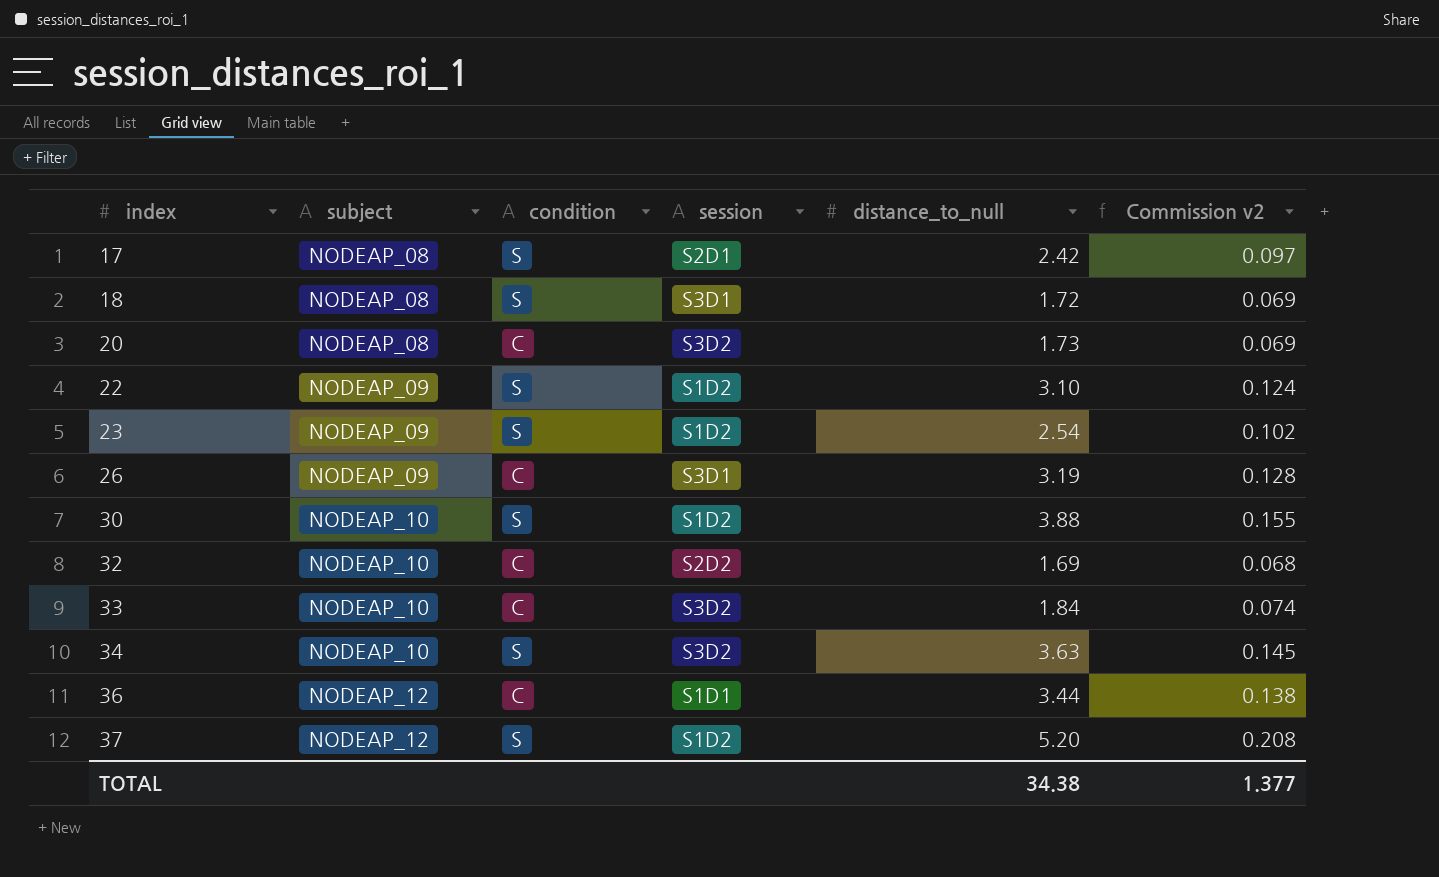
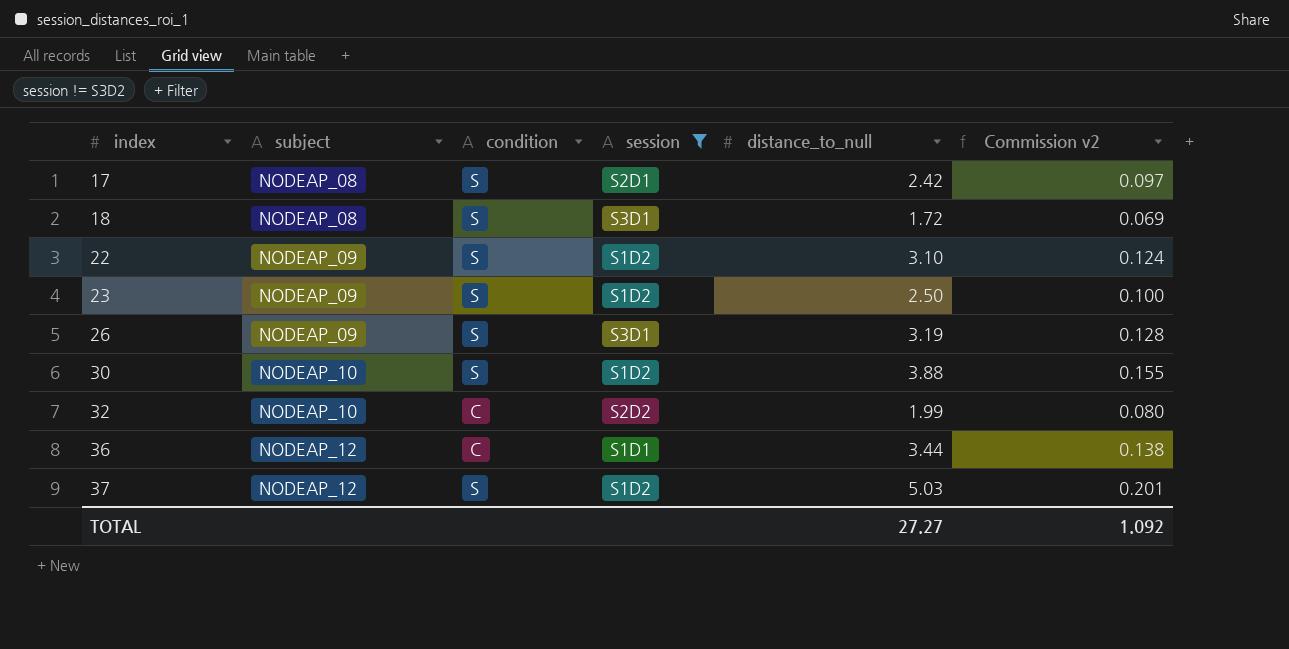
filter: none -> session != S3D2
23 | distance_to_null: 2.54 -> 2.50
23 | Commission v2: 0.102 -> 0.100
26 | condition: C -> S
32 | distance_to_null: 1.69 -> 1.99
32 | Commission v2: 0.068 -> 0.080
37 | distance_to_null: 5.20 -> 5.03
37 | Commission v2: 0.208 -> 0.201
TOTAL | distance_to_null: 34.38 -> 27.27
TOTAL | Commission v2: 1.377 -> 1.092

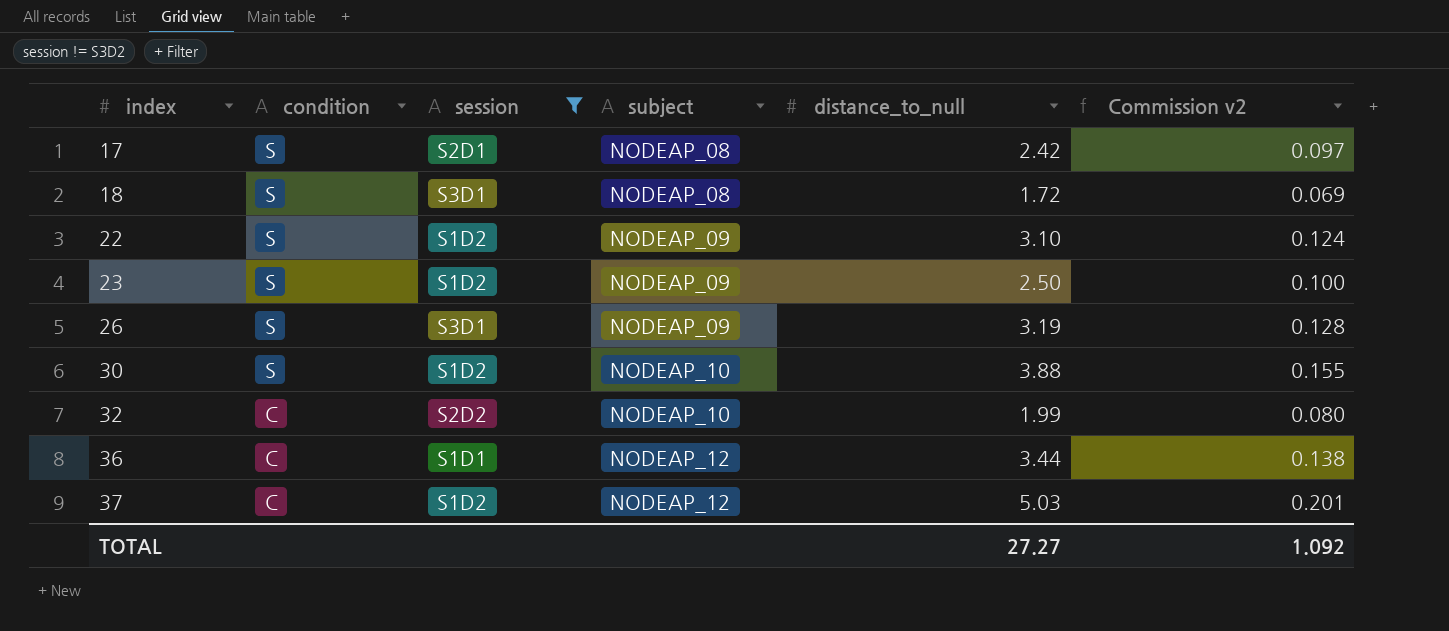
column subject | position: 2 -> 4
37 | condition: S -> C

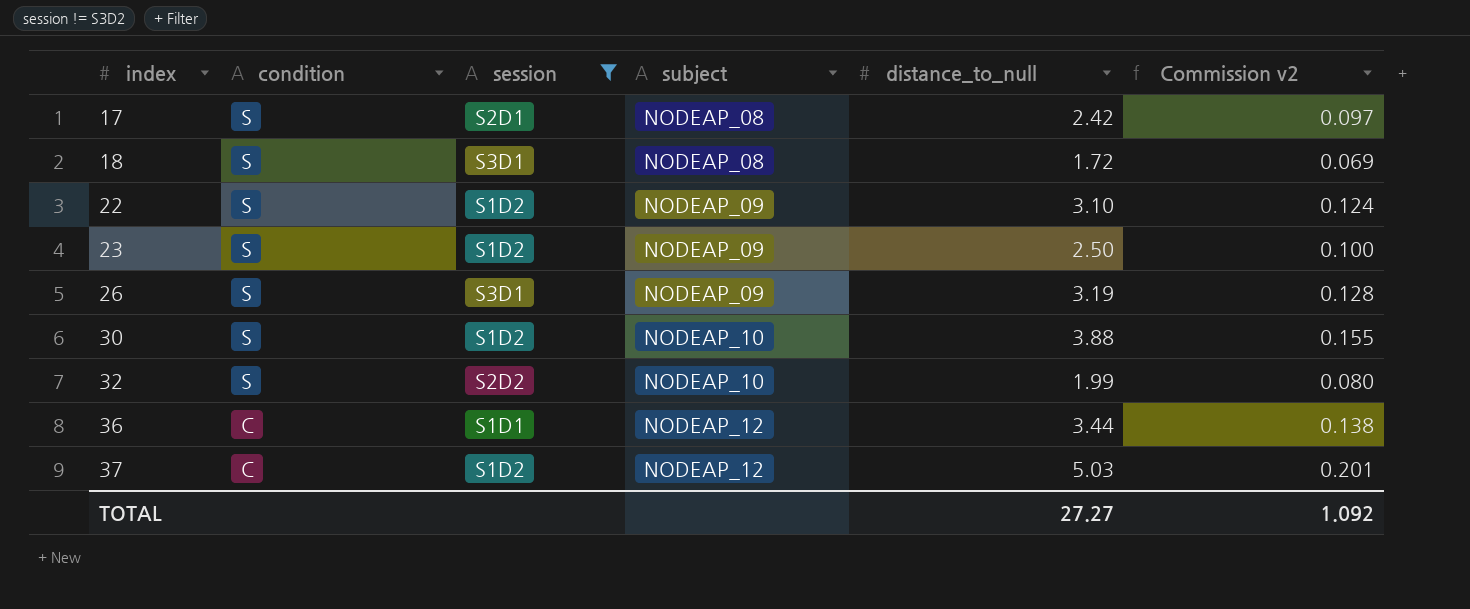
32 | condition: C -> S

